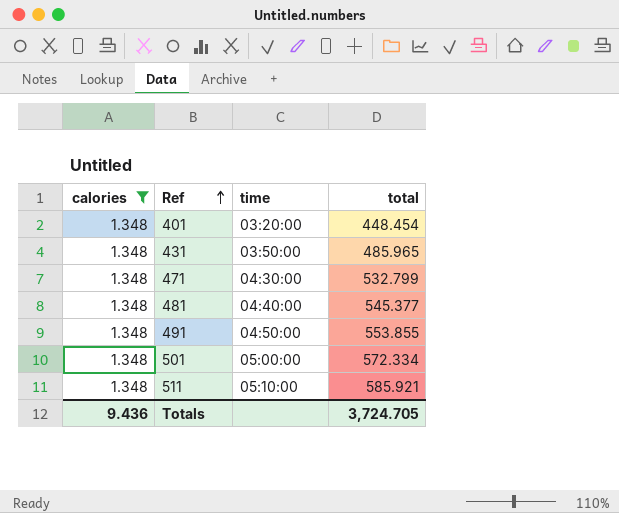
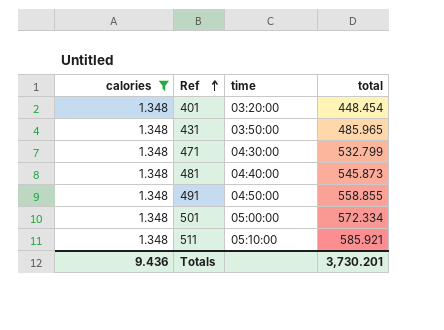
481 | total: 545.377 -> 545.873
491 | total: 553.855 -> 558.855
Totals | total: 3,724.705 -> 3,730.201

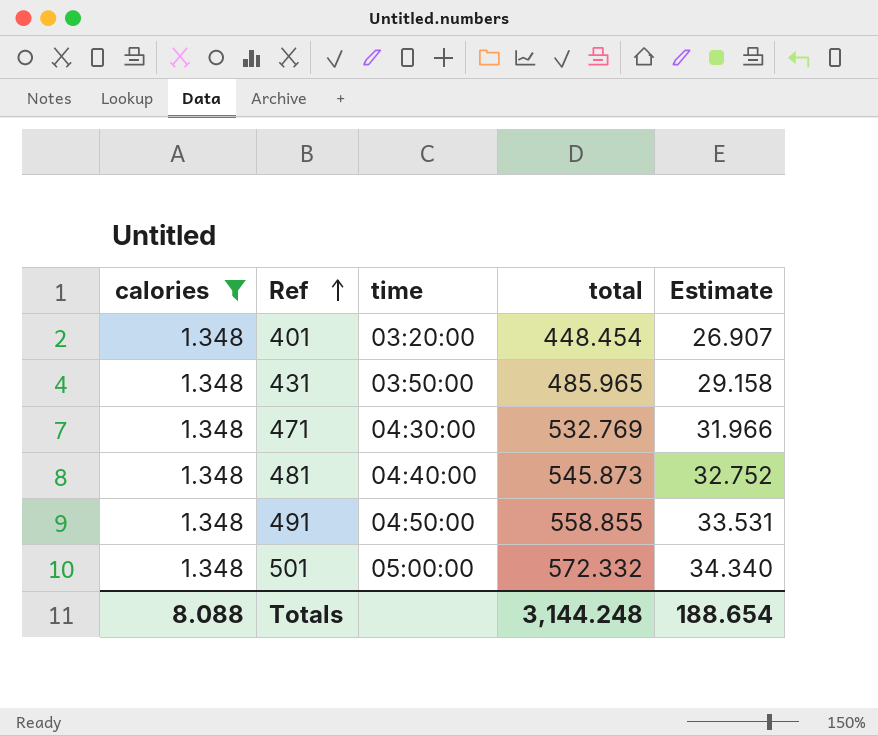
column Estimate | formula: none -> [total] * 0.06
row 511: 1.348 | 05:10:00 | 585.921 -> none
471 | total: 532.799 -> 532.769
501 | total: 572.334 -> 572.332
Totals | calories: 9.436 -> 8.088
Totals | total: 3,730.201 -> 3,144.248

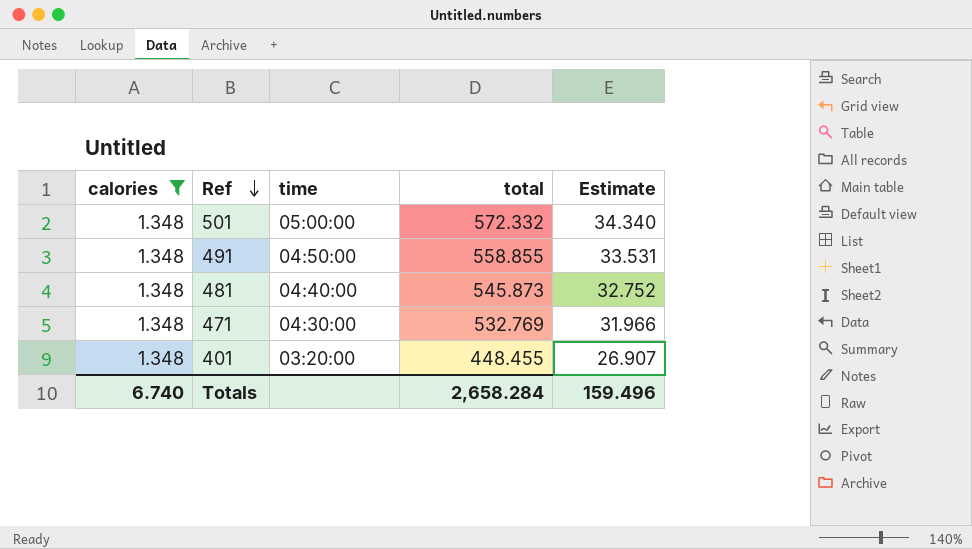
row order: Ref ascending -> Ref descending
row 431: 1.348 | 03:50:00 | 485.965 | 29.158 -> none
401 | total: 448.454 -> 448.455
Totals | calories: 8.088 -> 6.740
Totals | total: 3,144.248 -> 2,658.284
Totals | Estimate: 188.654 -> 159.496

